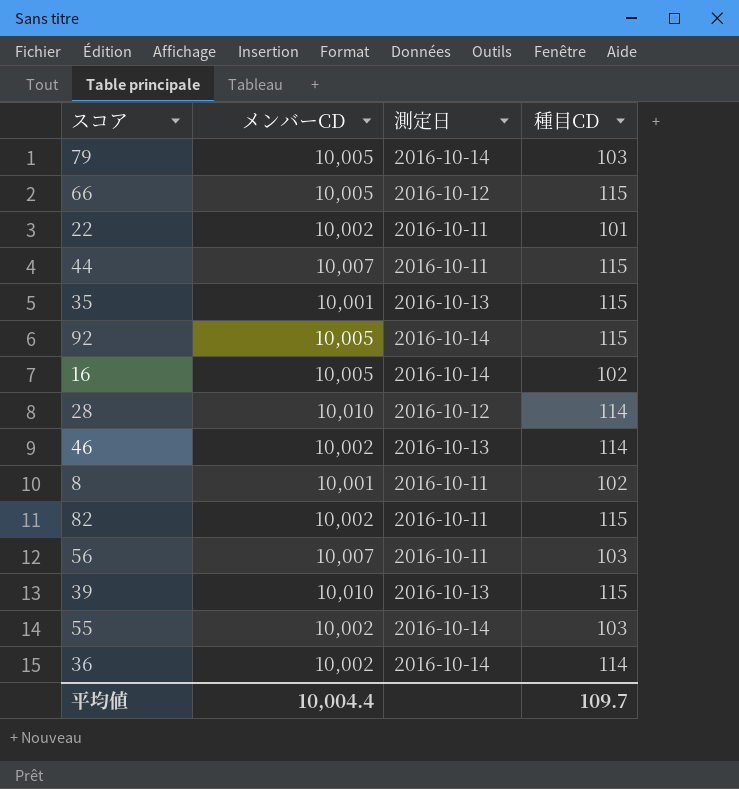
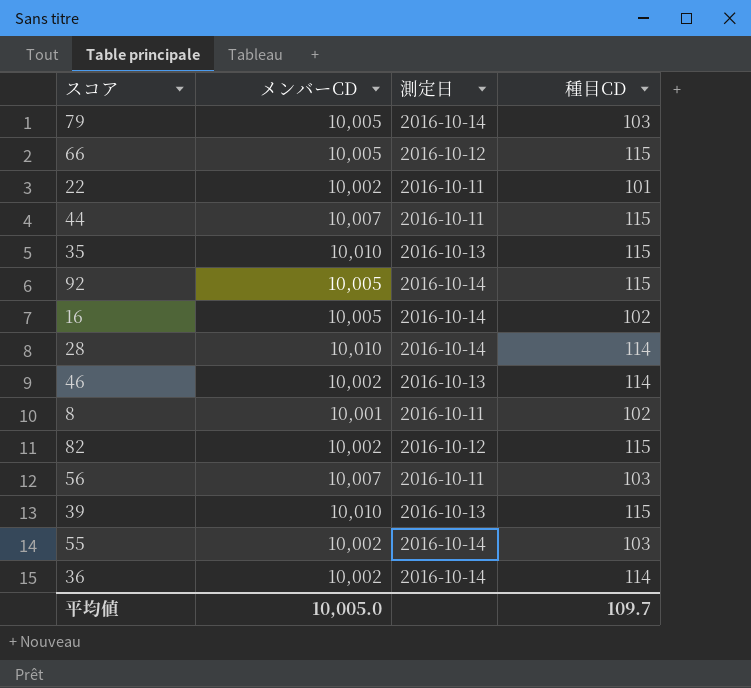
35 | メンバーCD: 10,001 -> 10,010
28 | 測定日: 2016-10-12 -> 2016-10-14
82 | 測定日: 2016-10-11 -> 2016-10-12
平均値 | メンバーCD: 10,004.4 -> 10,005.0

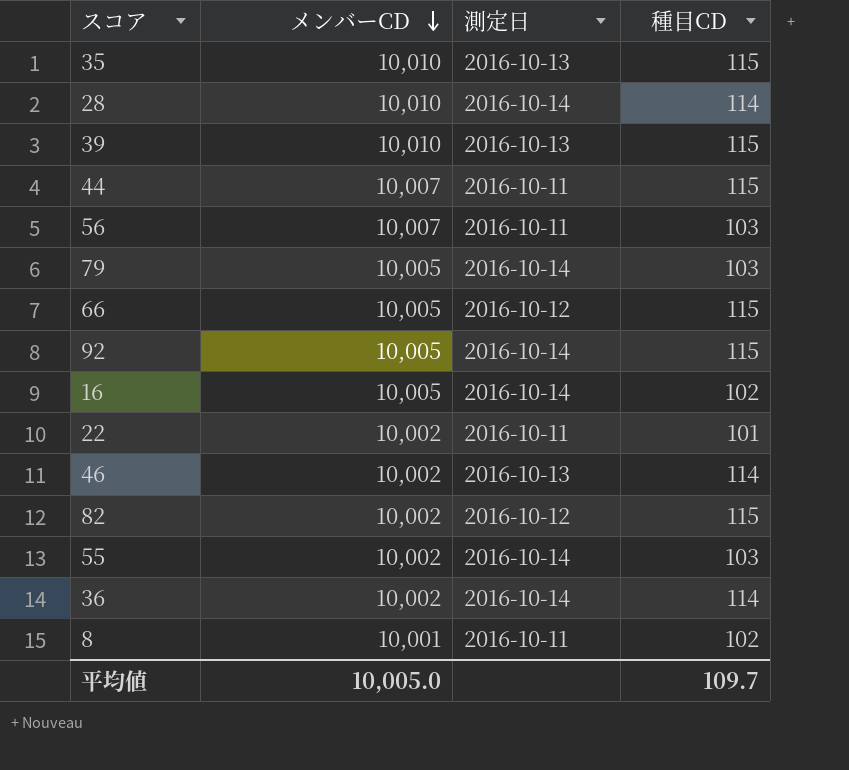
row order: none -> メンバーCD descending

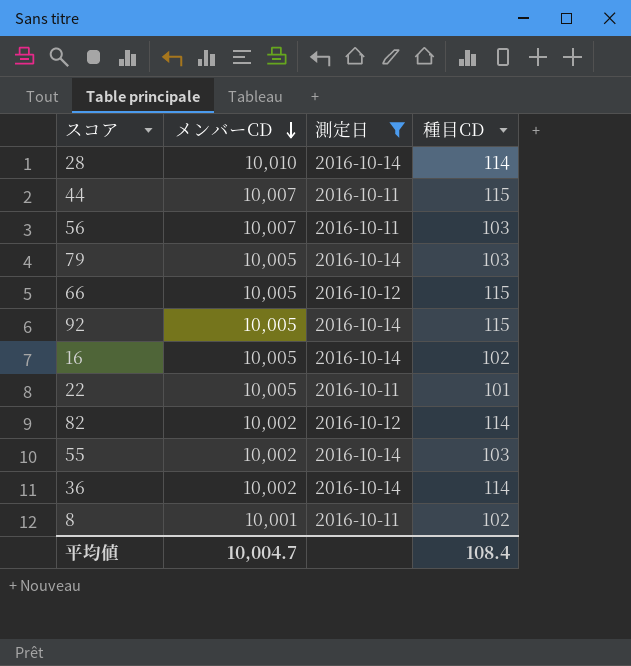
filter: none -> 測定日 != 2016-10-13
22 | メンバーCD: 10,002 -> 10,005
82 | 種目CD: 115 -> 114
平均値 | メンバーCD: 10,005.0 -> 10,004.7
平均値 | 種目CD: 109.7 -> 108.4

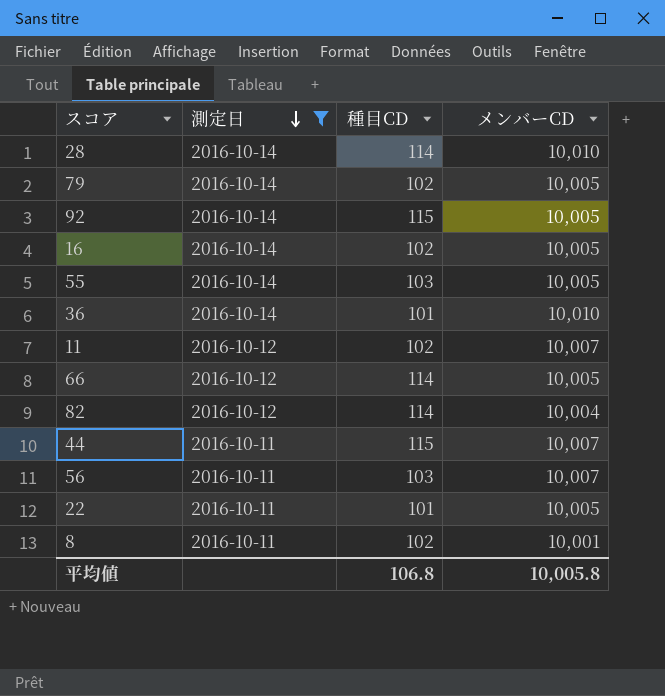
row order: メンバーCD descending -> 測定日 descending
column メンバーCD | position: 2 -> 4
79 | 種目CD: 103 -> 102
55 | メンバーCD: 10,002 -> 10,005
36 | 種目CD: 114 -> 101
36 | メンバーCD: 10,002 -> 10,010
row 11: none -> 2016-10-12 | 102 | 10,007
66 | 種目CD: 115 -> 114
82 | メンバーCD: 10,002 -> 10,004
平均値 | 種目CD: 108.4 -> 106.8
平均値 | メンバーCD: 10,004.7 -> 10,005.8

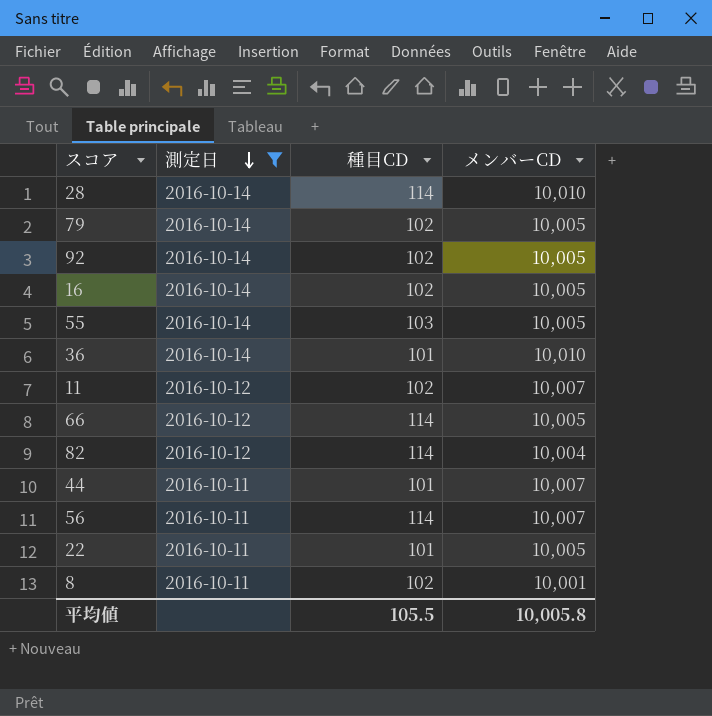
92 | 種目CD: 115 -> 102
44 | 種目CD: 115 -> 101
56 | 種目CD: 103 -> 114
平均値 | 種目CD: 106.8 -> 105.5

